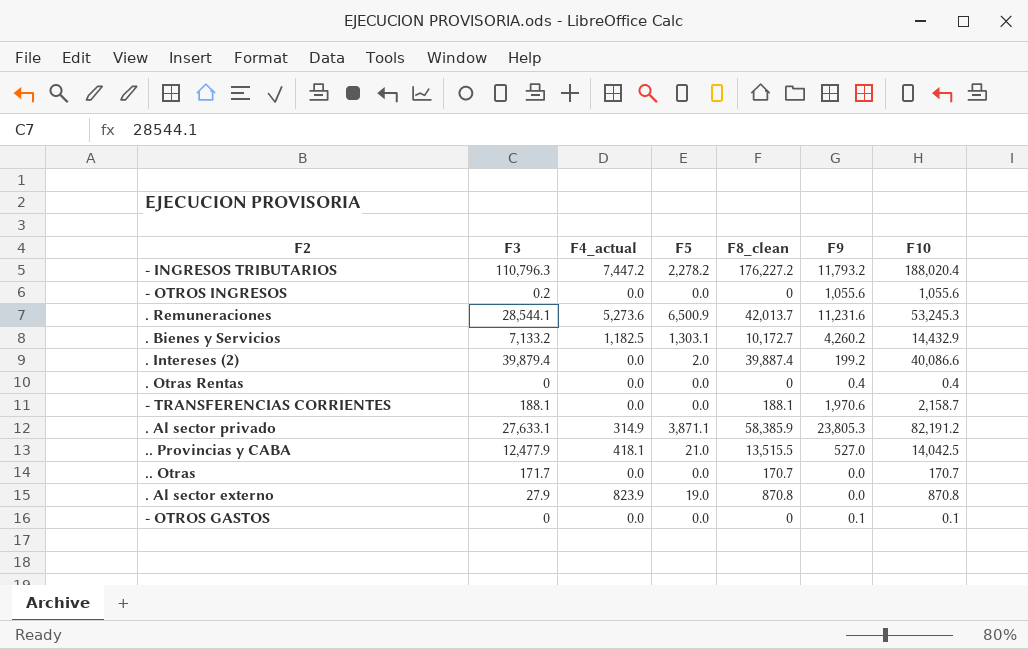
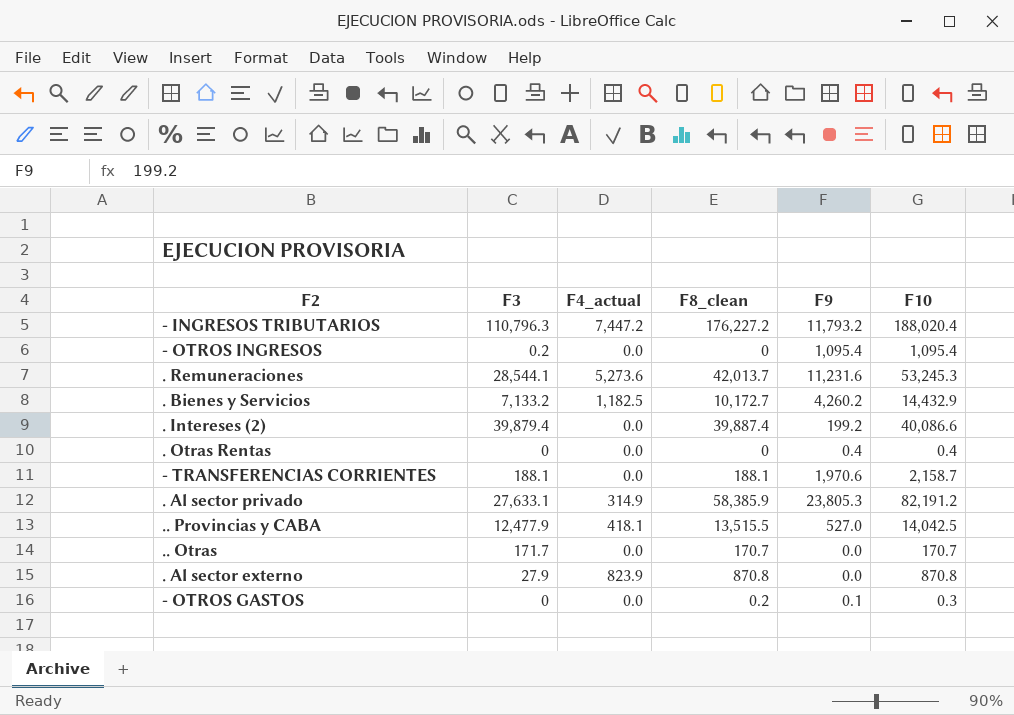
column F5 | position: 4 -> none
- OTROS INGRESOS | F9: 1,055.6 -> 1,095.4
- OTROS INGRESOS | F10: 1,055.6 -> 1,095.4
- OTROS GASTOS | F8_clean: 0 -> 0.2
- OTROS GASTOS | F10: 0.1 -> 0.3

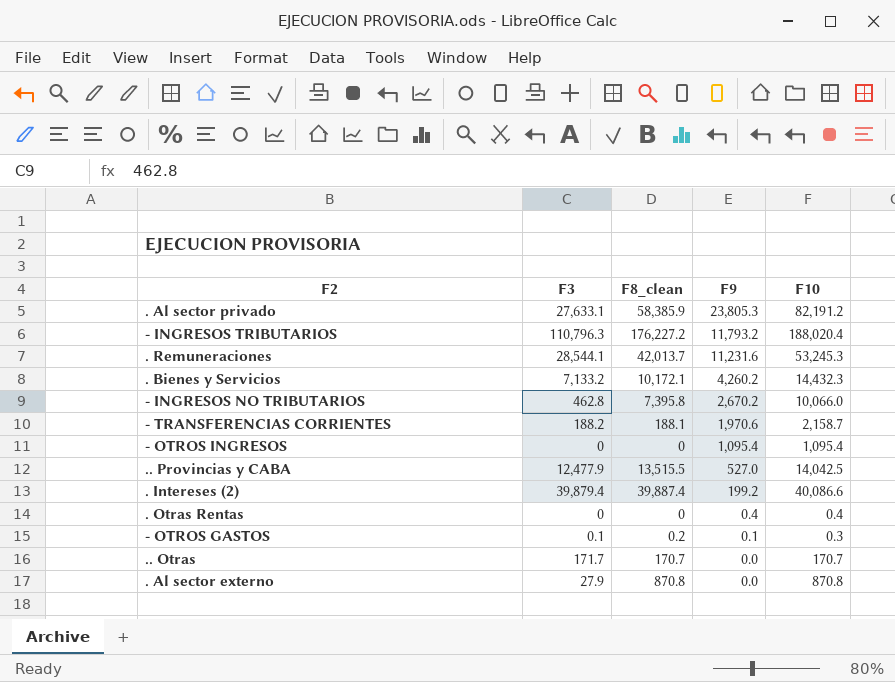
row order: none -> F9 descending
column F4_actual | position: 3 -> none
. Bienes y Servicios | F8_clean: 10,172.7 -> 10,172.1
. Bienes y Servicios | F10: 14,432.9 -> 14,432.3
row - INGRESOS NO TRIBUTARIOS: none -> 462.8 | 7,395.8 | 2,670.2 | 10,066.0
- TRANSFERENCIAS CORRIENTES | F3: 188.1 -> 188.2
- OTROS INGRESOS | F3: 0.2 -> 0
- OTROS GASTOS | F3: 0 -> 0.1

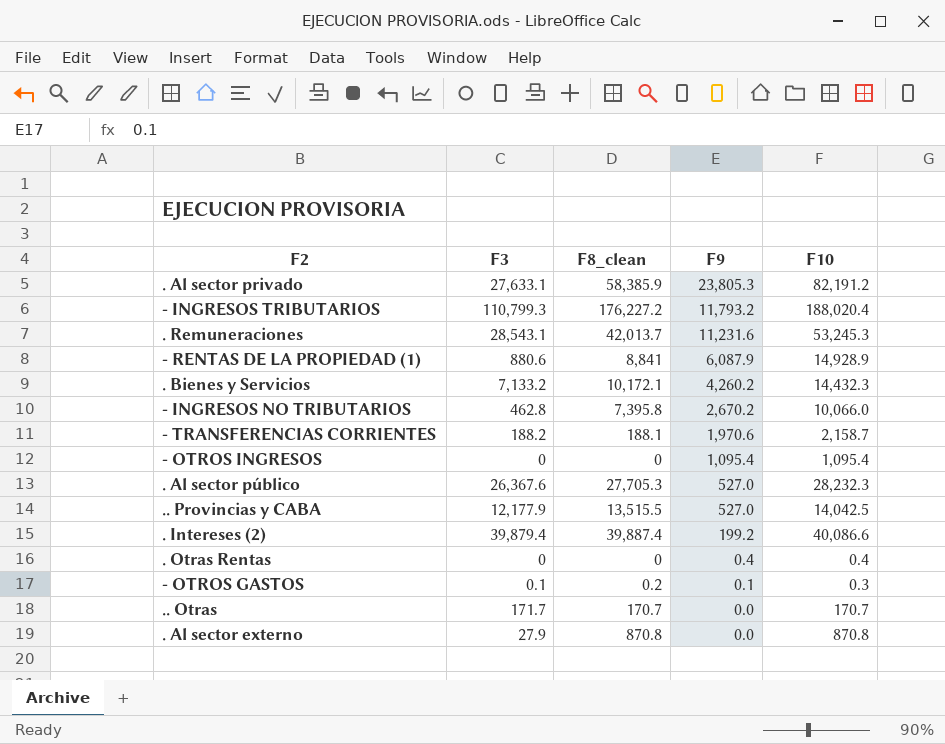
- INGRESOS TRIBUTARIOS | F3: 110,796.3 -> 110,799.3
. Remuneraciones | F3: 28,544.1 -> 28,543.1
row - RENTAS DE LA PROPIEDAD (1): none -> 880.6 | 8,841 | 6,087.9 | 14,928.9
row . Al sector público: none -> 26,367.6 | 27,705.3 | 527.0 | 28,232.3
.. Provincias y CABA | F3: 12,477.9 -> 12,177.9

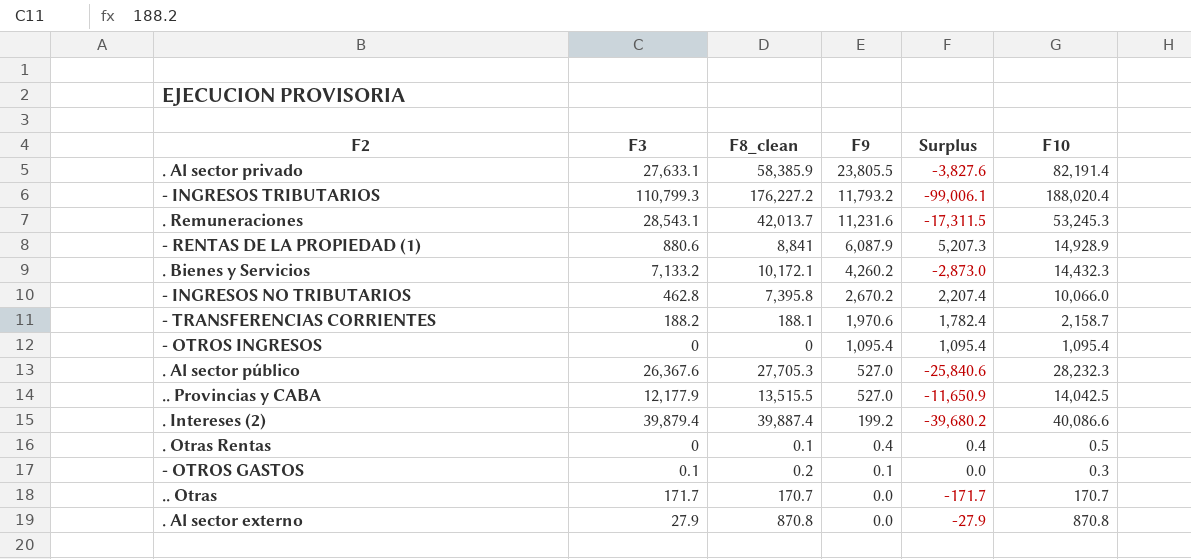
column Surplus | formula: none -> [F9] - [F3]
. Al sector privado | F9: 23,805.3 -> 23,805.5
. Al sector privado | F10: 82,191.2 -> 82,191.4
. Otras Rentas | F8_clean: 0 -> 0.1
. Otras Rentas | F10: 0.4 -> 0.5

